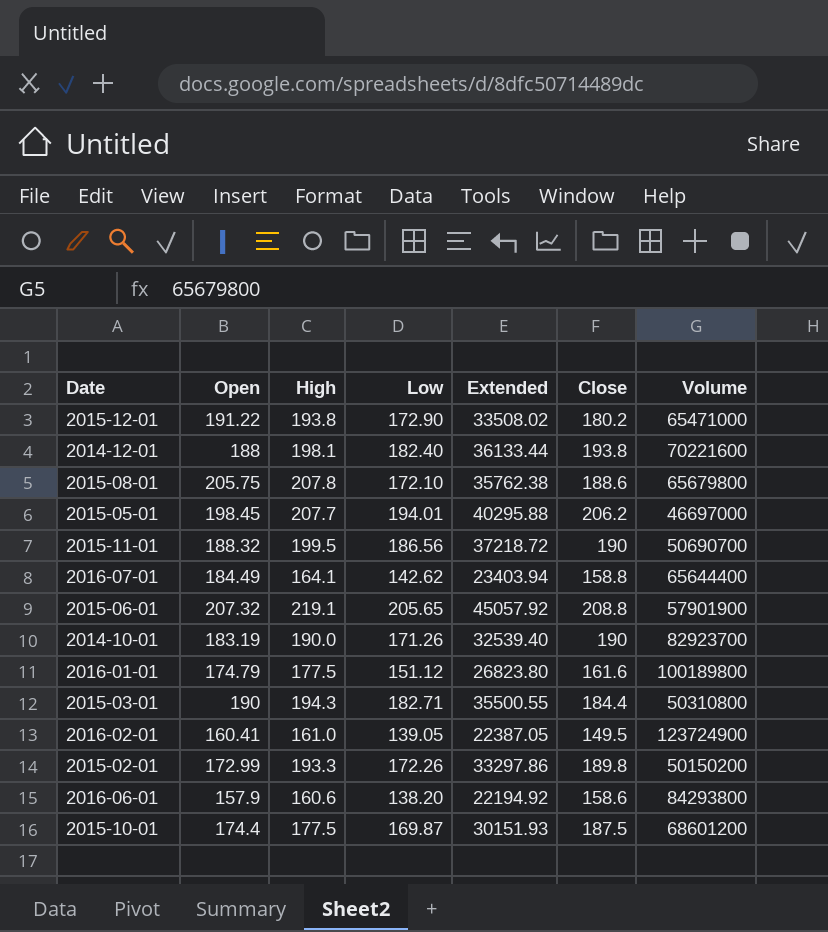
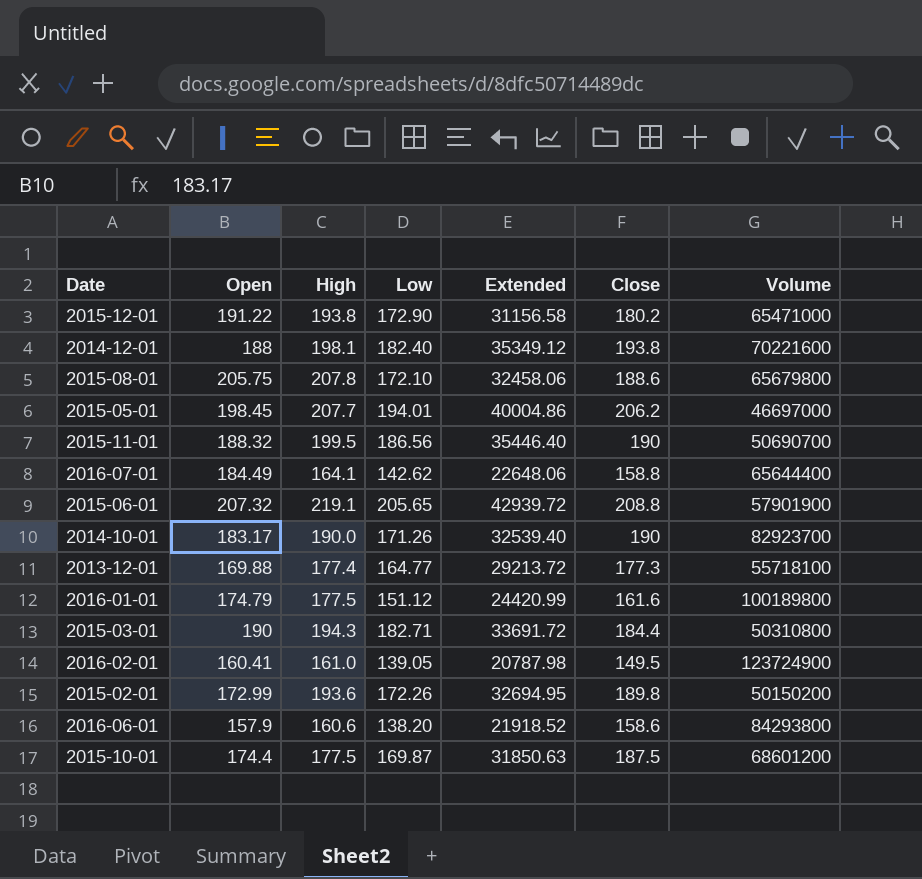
column Extended | formula: [High] * [Low] -> [Low] * [Close]
2014-10-01 | Open: 183.19 -> 183.17
row 2013-12-01: none -> 169.88 | 177.4 | 164.77 | 29213.72 | 177.3 | 55718100
2015-02-01 | High: 193.3 -> 193.6

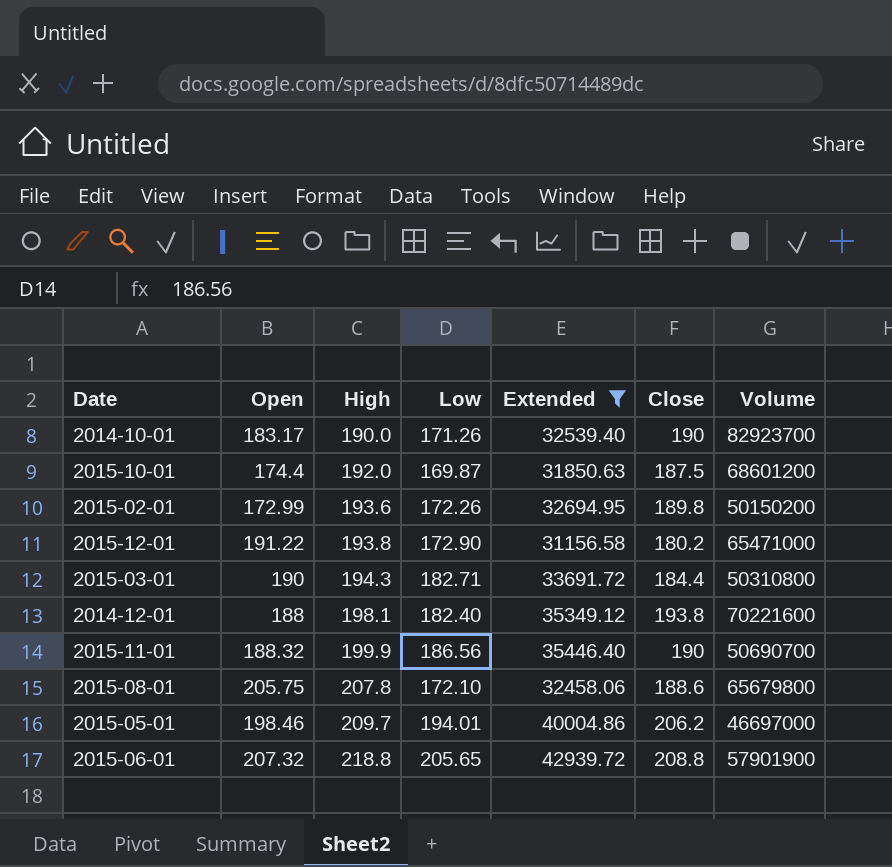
filter: none -> Extended >= 31156.58
row order: none -> High ascending
2015-10-01 | High: 177.5 -> 192.0
2015-11-01 | High: 199.5 -> 199.9
2015-05-01 | Open: 198.45 -> 198.46
2015-05-01 | High: 207.7 -> 209.7
2015-06-01 | High: 219.1 -> 218.8

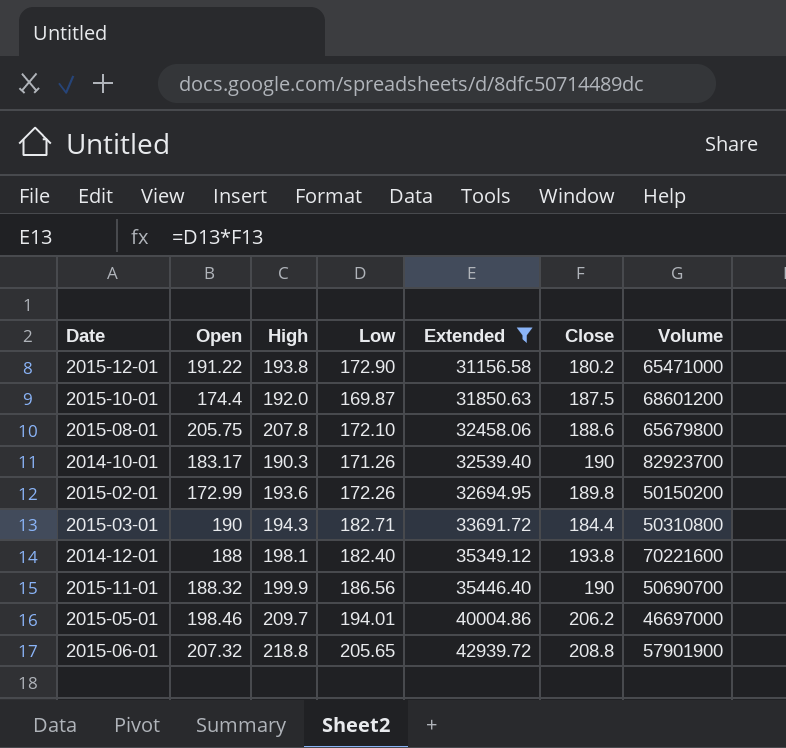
row order: High ascending -> Extended ascending
2014-10-01 | High: 190.0 -> 190.3

